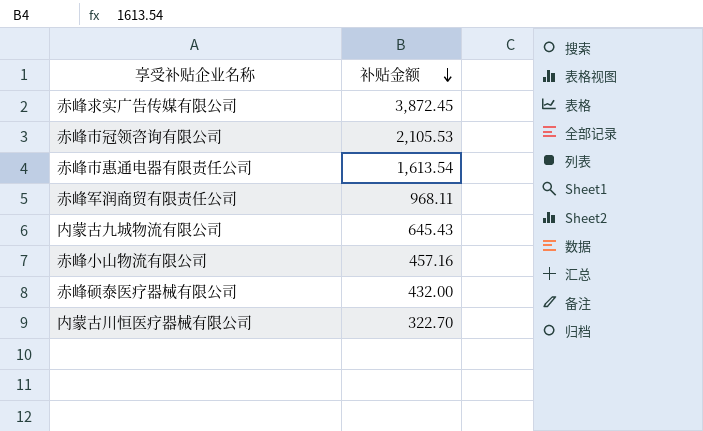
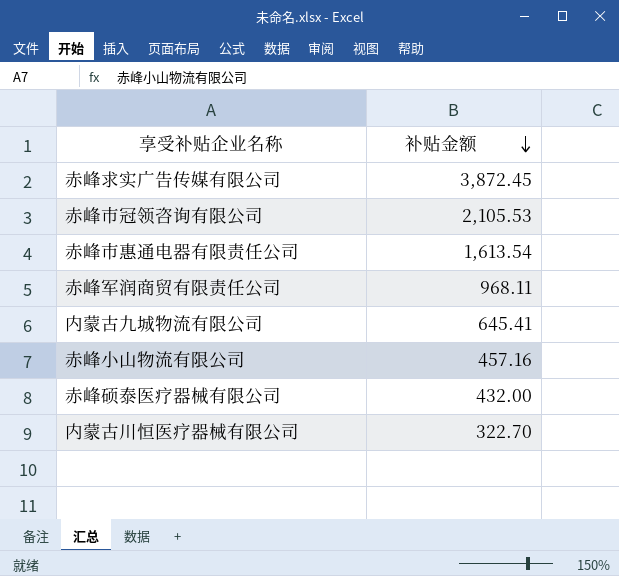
内蒙古九城物流有限公司 | 补贴金额: 645.43 -> 645.41

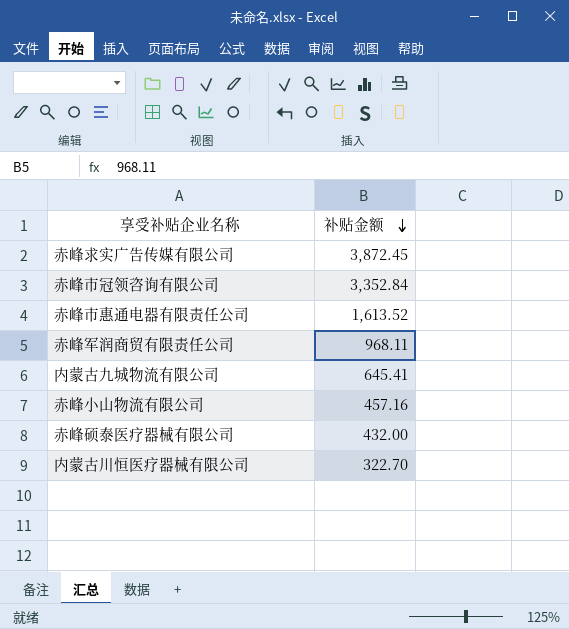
赤峰市冠领咨询有限公司 | 补贴金额: 2,105.53 -> 3,352.84
赤峰市惠通电器有限责任公司 | 补贴金额: 1,613.54 -> 1,613.52

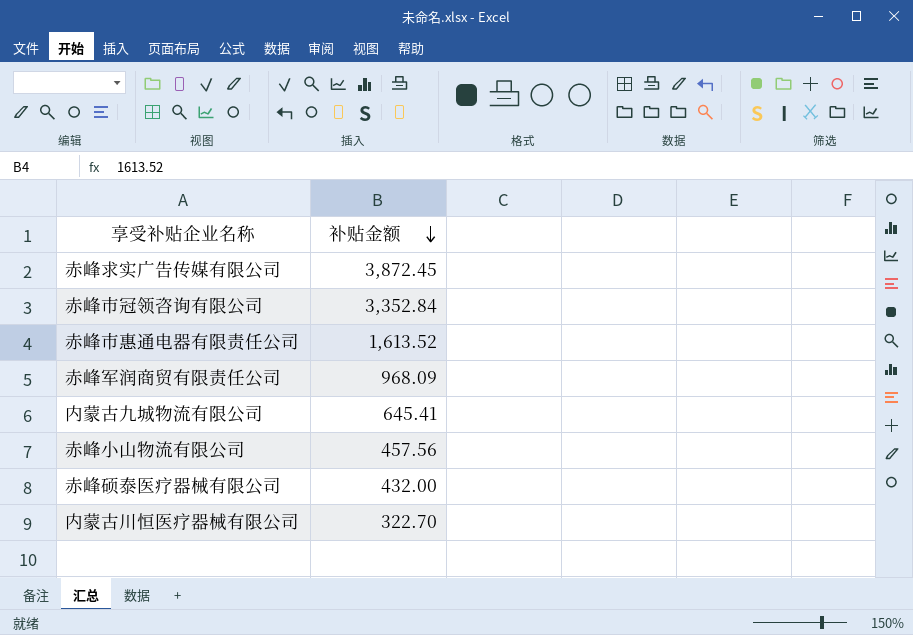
赤峰军润商贸有限责任公司 | 补贴金额: 968.11 -> 968.09
赤峰小山物流有限公司 | 补贴金额: 457.16 -> 457.56

